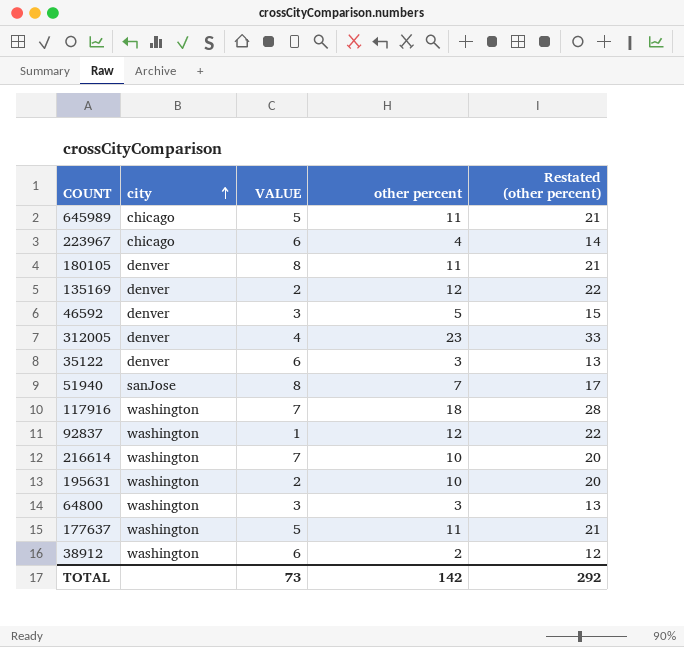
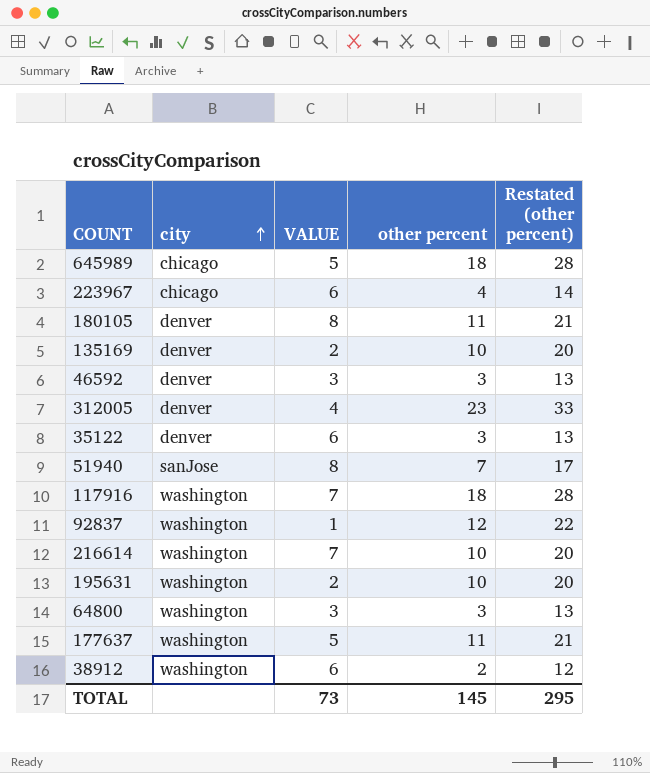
645989 | other percent: 11 -> 18
645989 | Restated (other percent): 21 -> 28
135169 | other percent: 12 -> 10
135169 | Restated (other percent): 22 -> 20
46592 | other percent: 5 -> 3
46592 | Restated (other percent): 15 -> 13
TOTAL | other percent: 142 -> 145
TOTAL | Restated (other percent): 292 -> 295

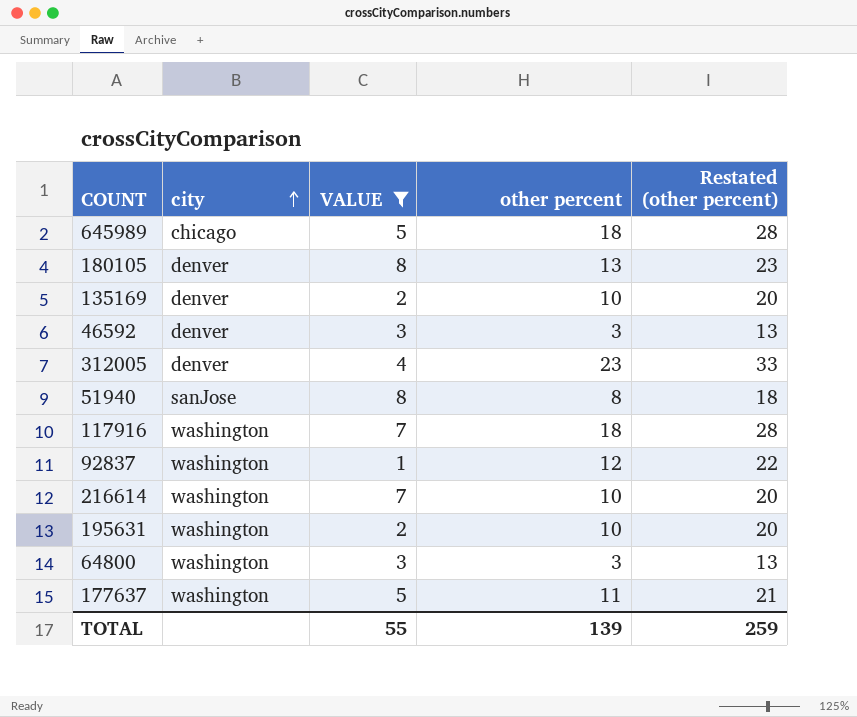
filter: none -> VALUE != 6
180105 | other percent: 11 -> 13
180105 | Restated (other percent): 21 -> 23
51940 | other percent: 7 -> 8
51940 | Restated (other percent): 17 -> 18
TOTAL | VALUE: 73 -> 55
TOTAL | other percent: 145 -> 139
TOTAL | Restated (other percent): 295 -> 259

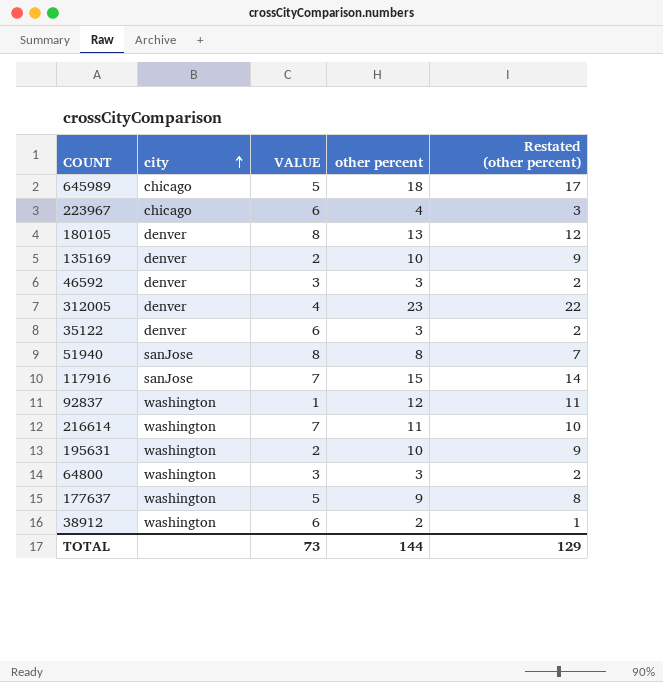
filter: VALUE != 6 -> none
column Restated (other percent) | formula: [other percent] + 10 -> [other percent] - 1
117916 | city: washington -> sanJose
117916 | other percent: 18 -> 15
216614 | other percent: 10 -> 11
177637 | other percent: 11 -> 9
TOTAL | VALUE: 55 -> 73
TOTAL | other percent: 139 -> 144
TOTAL | Restated (other percent): 259 -> 129

